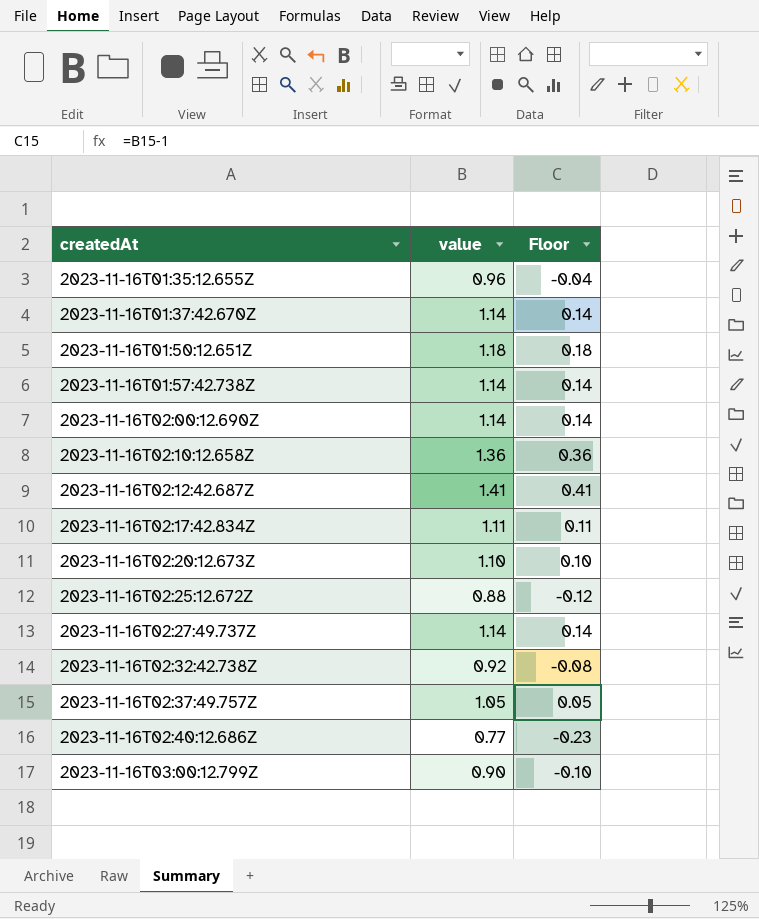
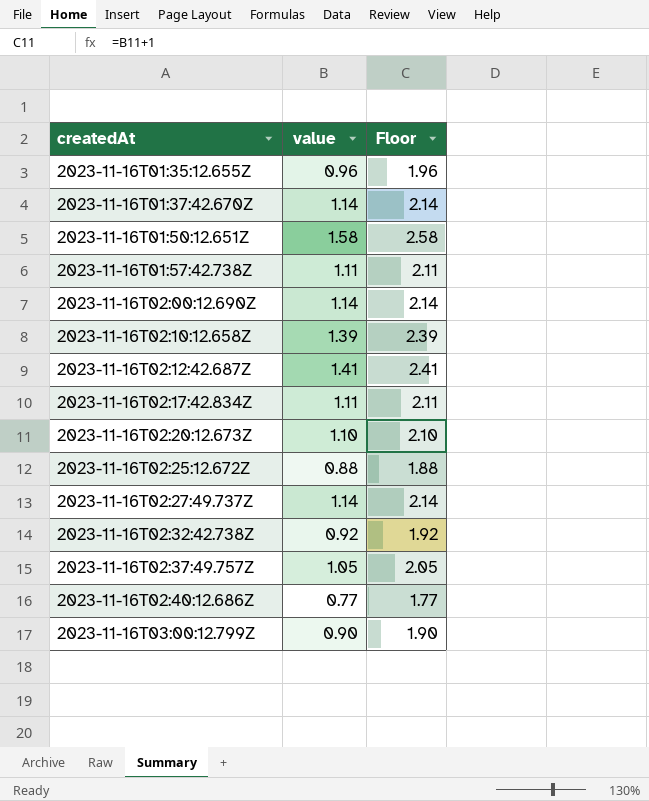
column Floor | formula: [value] - 1 -> [value] + 1
2023-11-16T01:50:12.651Z | value: 1.18 -> 1.58
2023-11-16T01:57:42.738Z | value: 1.14 -> 1.11
2023-11-16T02:10:12.658Z | value: 1.36 -> 1.39

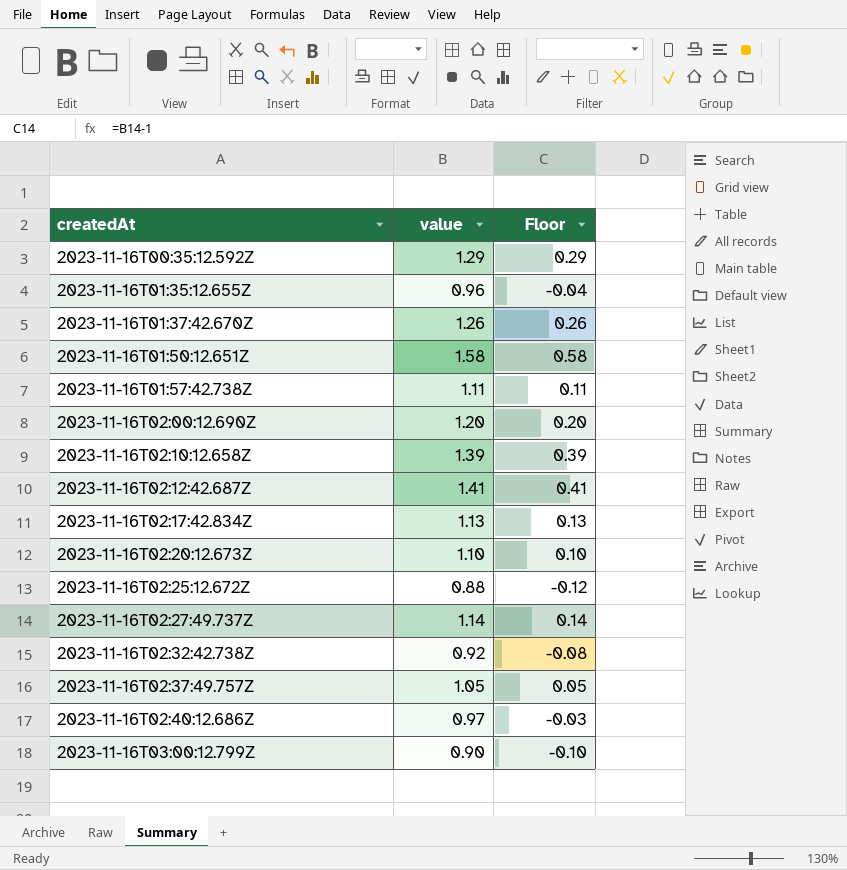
column Floor | formula: [value] + 1 -> [value] - 1
row 2023-11-16T00:35:12.592Z: none -> 1.29 | 0.29
2023-11-16T01:37:42.670Z | value: 1.14 -> 1.26
2023-11-16T02:00:12.690Z | value: 1.14 -> 1.20
2023-11-16T02:17:42.834Z | value: 1.11 -> 1.13
2023-11-16T02:40:12.686Z | value: 0.77 -> 0.97

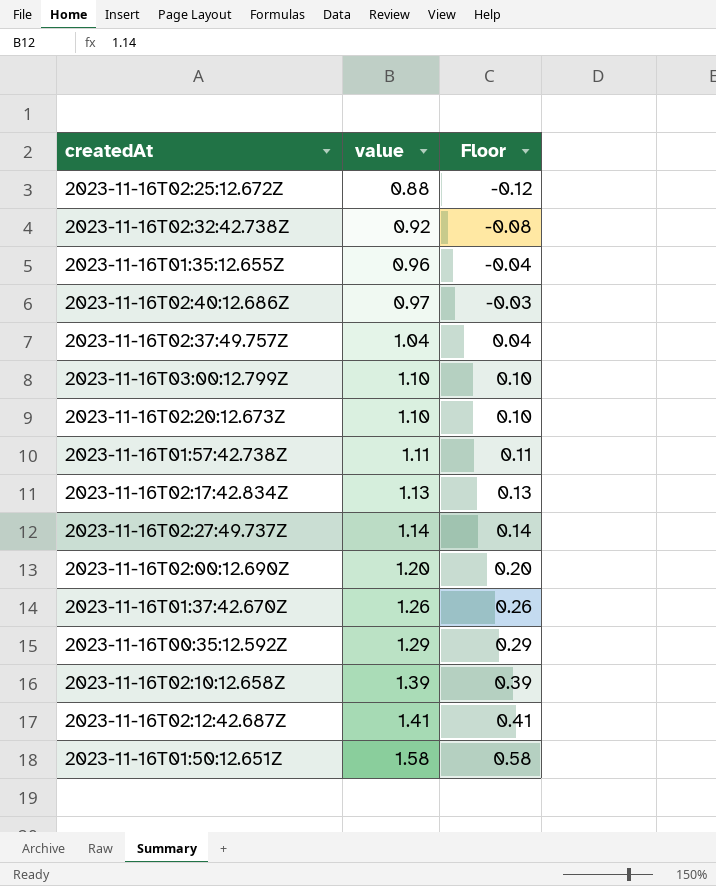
row order: createdAt ascending -> value ascending
2023-11-16T02:37:49.757Z | value: 1.05 -> 1.04
2023-11-16T02:37:49.757Z | Floor: 0.05 -> 0.04
2023-11-16T03:00:12.799Z | value: 0.90 -> 1.10
2023-11-16T03:00:12.799Z | Floor: -0.10 -> 0.10

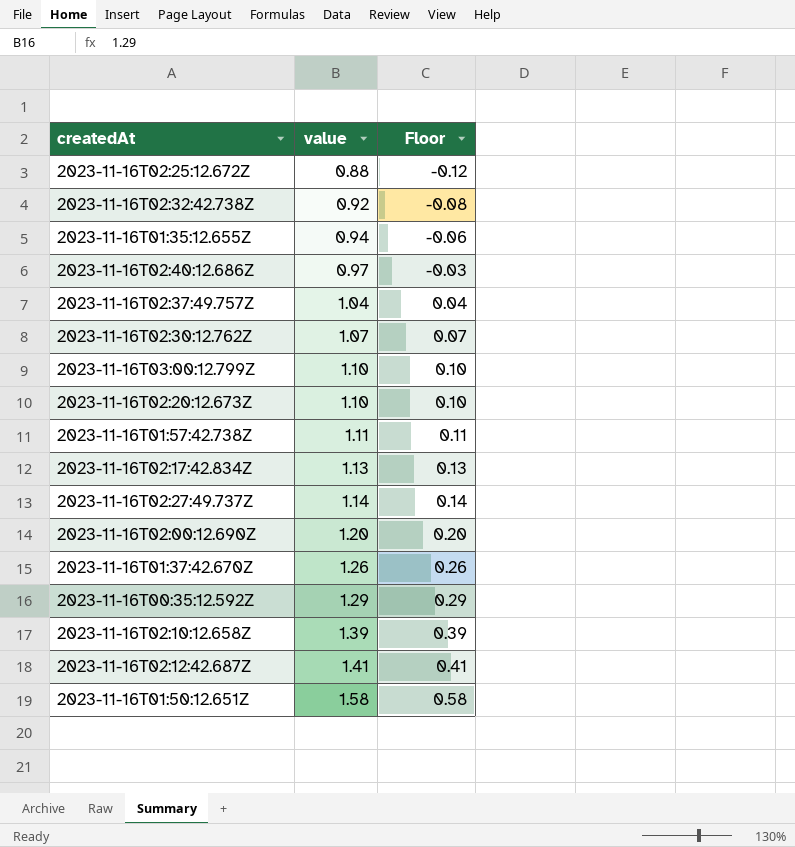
2023-11-16T01:35:12.655Z | value: 0.96 -> 0.94
2023-11-16T01:35:12.655Z | Floor: -0.04 -> -0.06
row 2023-11-16T02:30:12.762Z: none -> 1.07 | 0.07

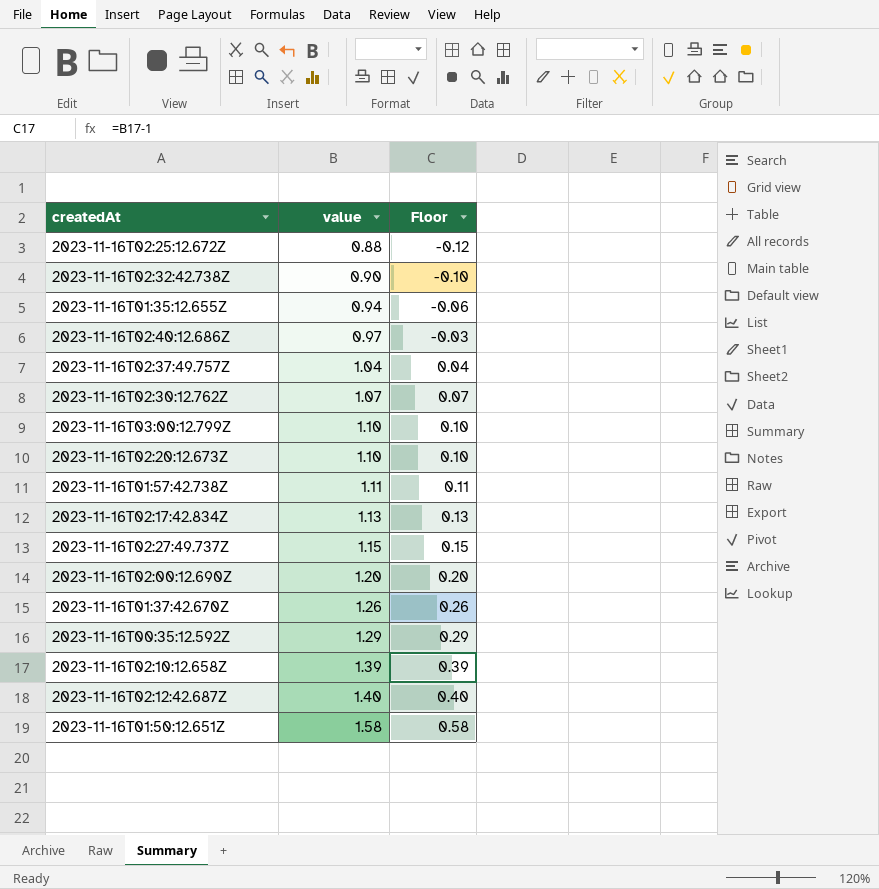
2023-11-16T02:32:42.738Z | value: 0.92 -> 0.90
2023-11-16T02:32:42.738Z | Floor: -0.08 -> -0.10
2023-11-16T02:27:49.737Z | value: 1.14 -> 1.15
2023-11-16T02:27:49.737Z | Floor: 0.14 -> 0.15
2023-11-16T02:12:42.687Z | value: 1.41 -> 1.40
2023-11-16T02:12:42.687Z | Floor: 0.41 -> 0.40

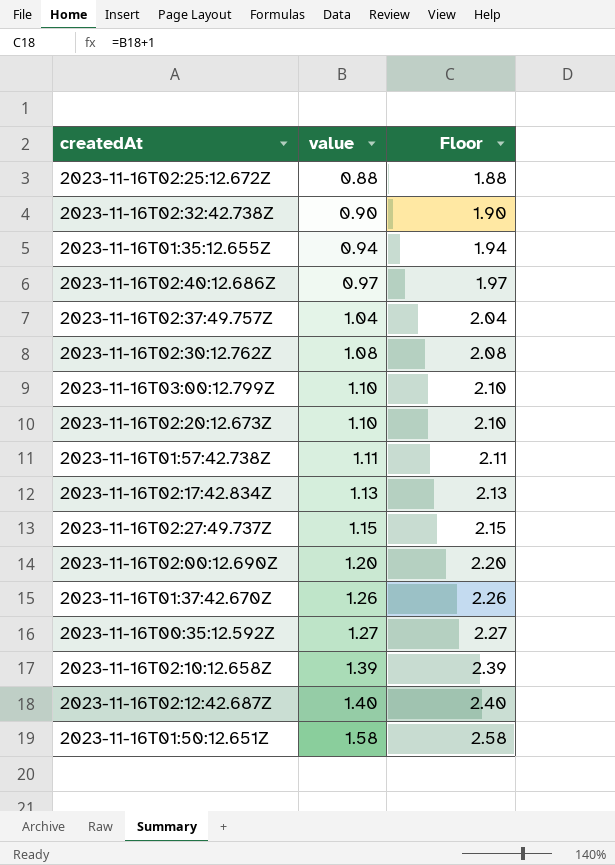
column Floor | formula: [value] - 1 -> [value] + 1
2023-11-16T02:30:12.762Z | value: 1.07 -> 1.08
2023-11-16T00:35:12.592Z | value: 1.29 -> 1.27

